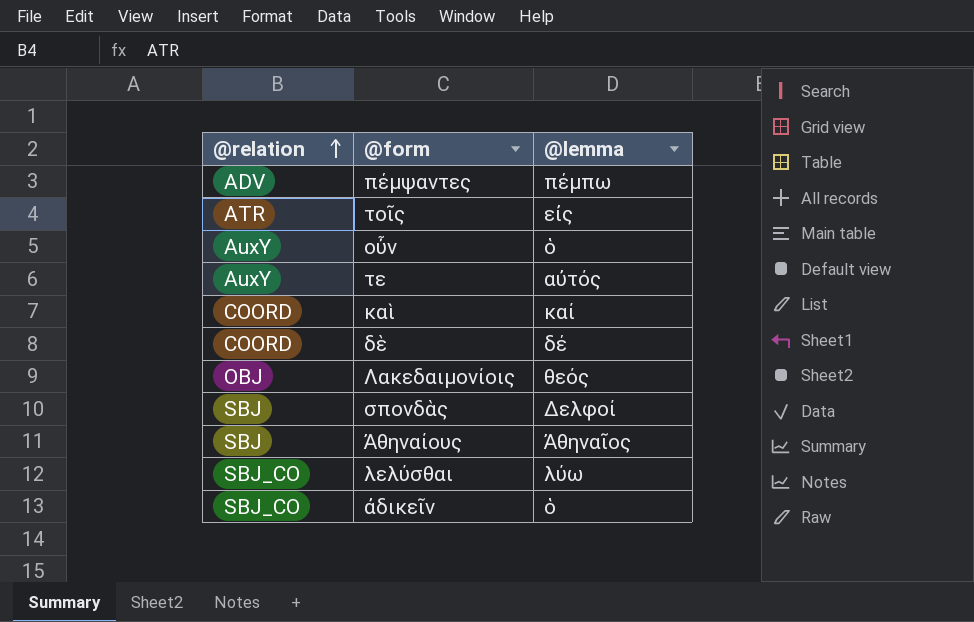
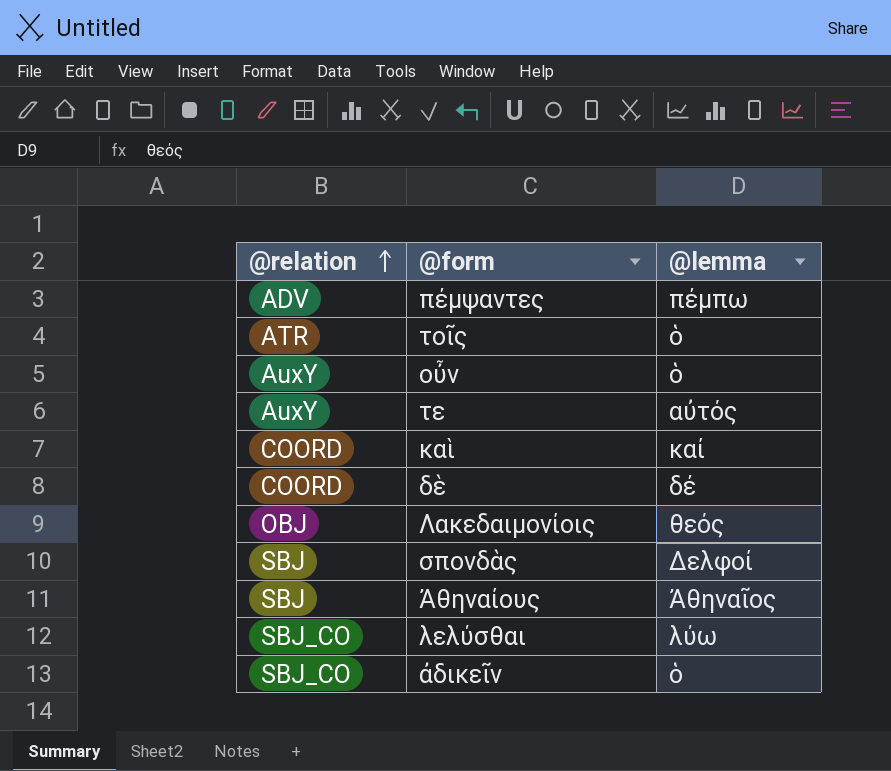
τοῖς | @lemma: εἰς -> ὁ

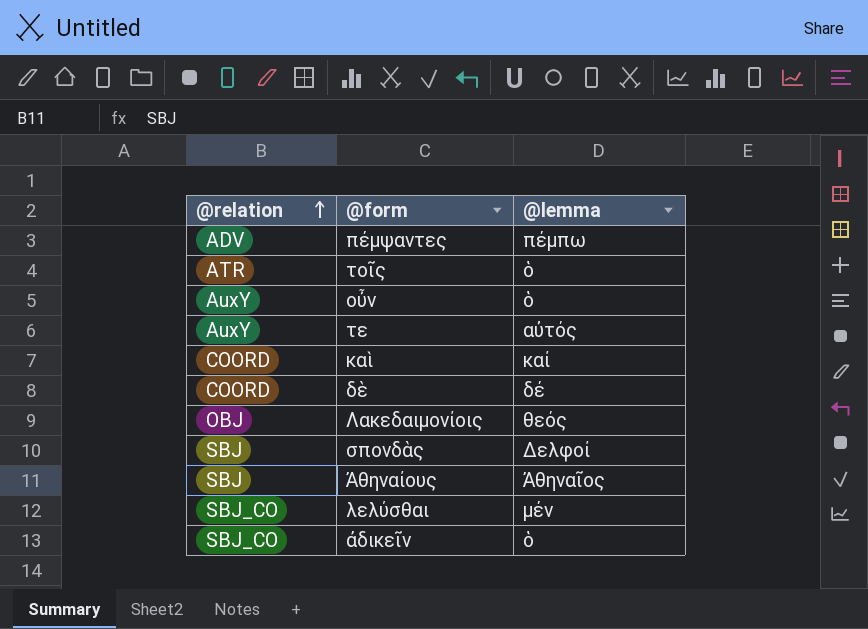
λελύσθαι | @lemma: λύω -> μέν

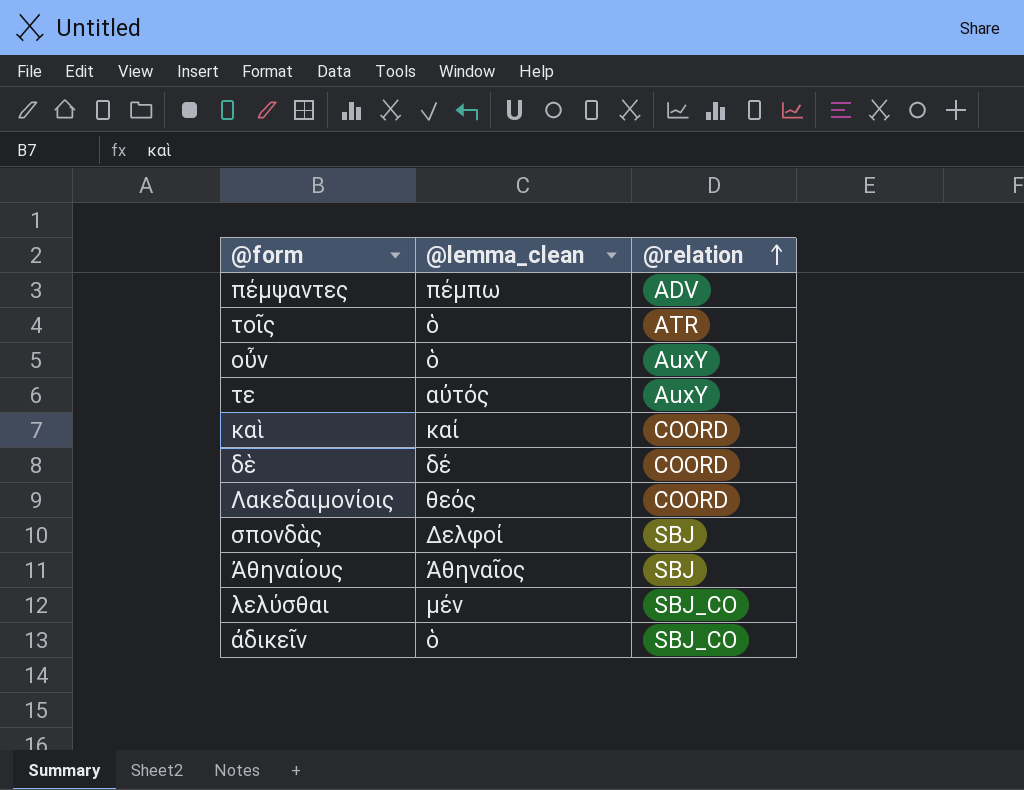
column name: @lemma -> @lemma_clean
column @relation | position: 1 -> 3
Λακεδαιμονίοις | @relation: OBJ -> COORD

